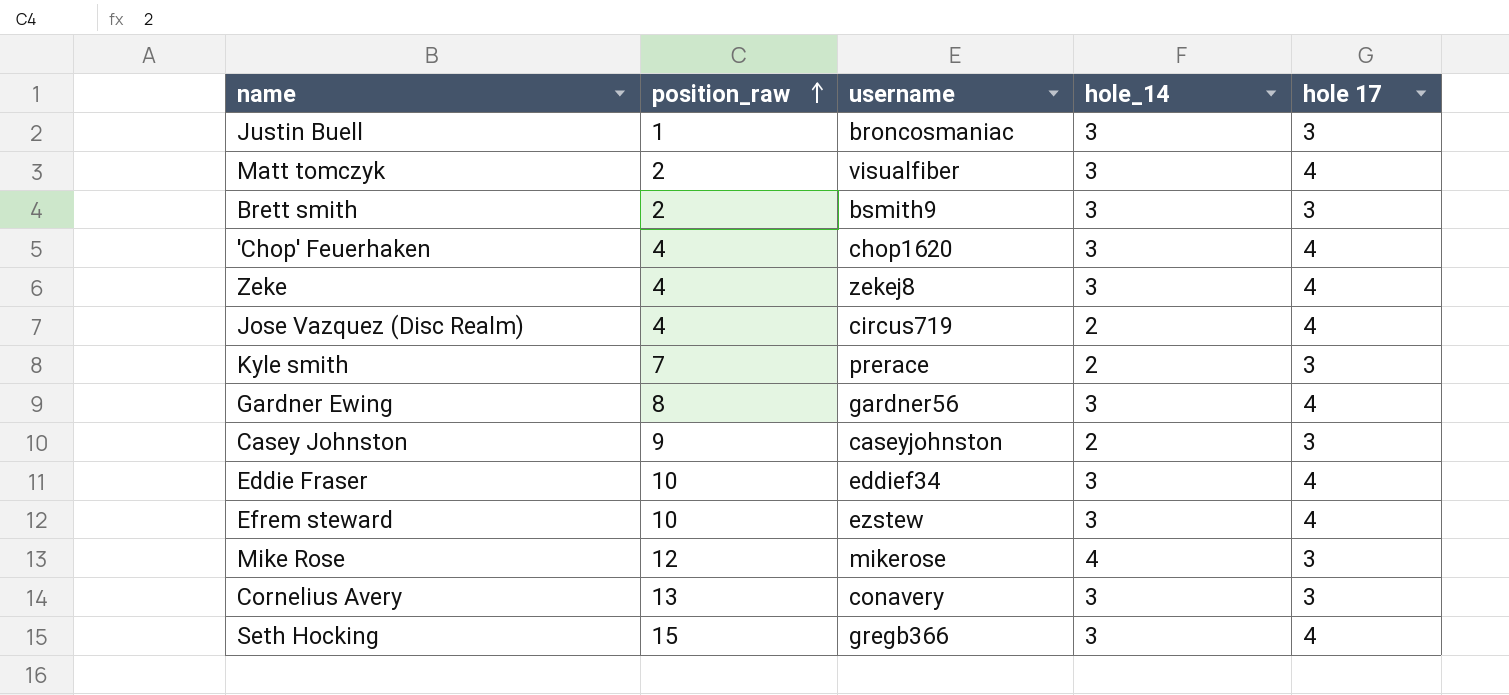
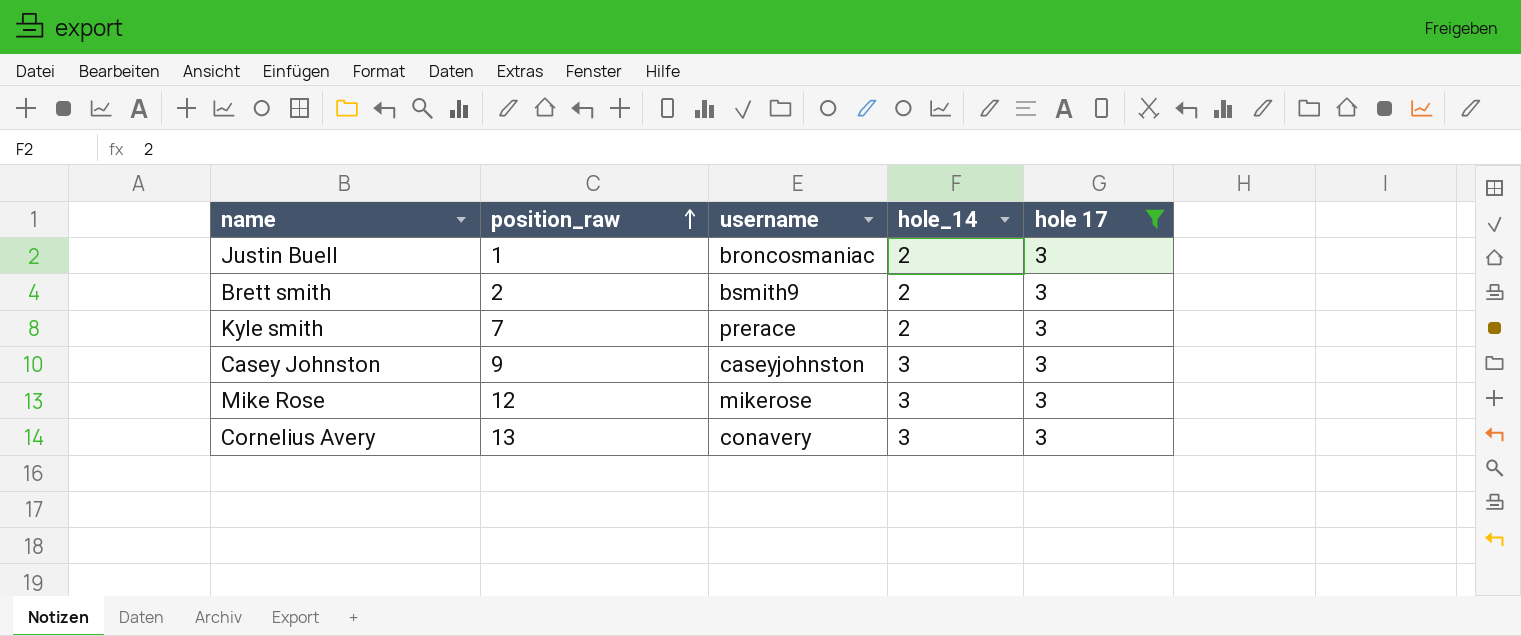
filter: none -> hole 17 = 3
Justin Buell | hole_14: 3 -> 2
Brett smith | hole_14: 3 -> 2
Casey Johnston | hole_14: 2 -> 3
Mike Rose | hole_14: 4 -> 3

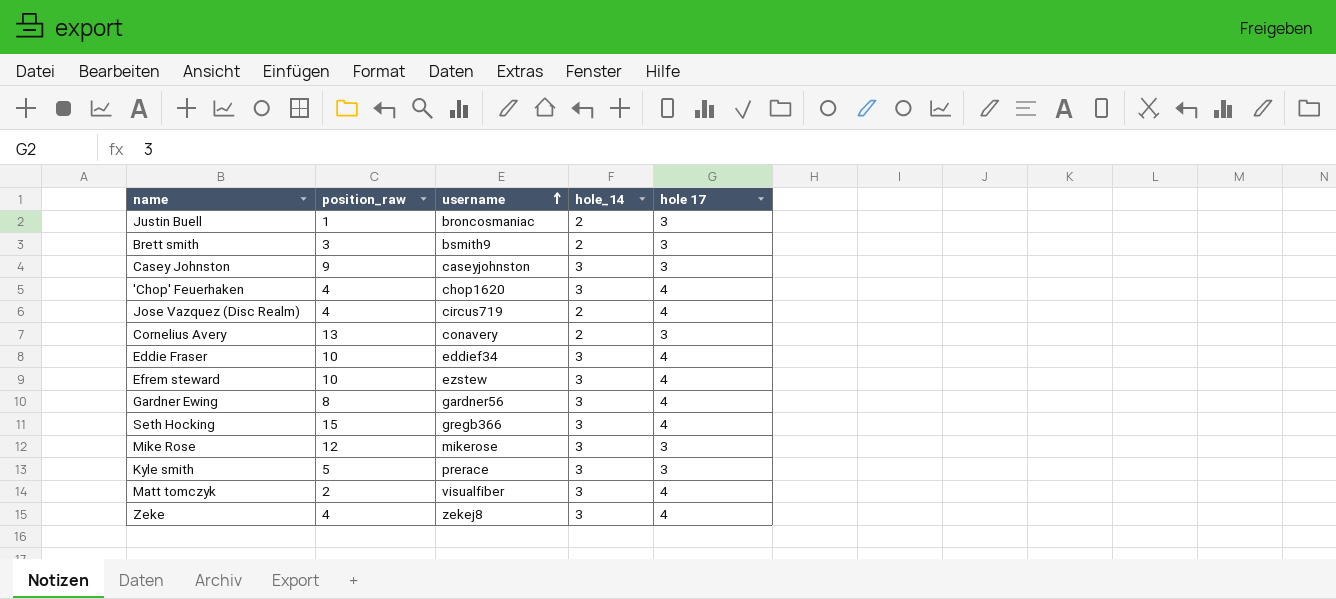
filter: hole 17 = 3 -> none
row order: position_raw ascending -> username ascending
Brett smith | position_raw: 2 -> 3
Cornelius Avery | hole_14: 3 -> 2
Kyle smith | position_raw: 7 -> 5
Kyle smith | hole_14: 2 -> 3

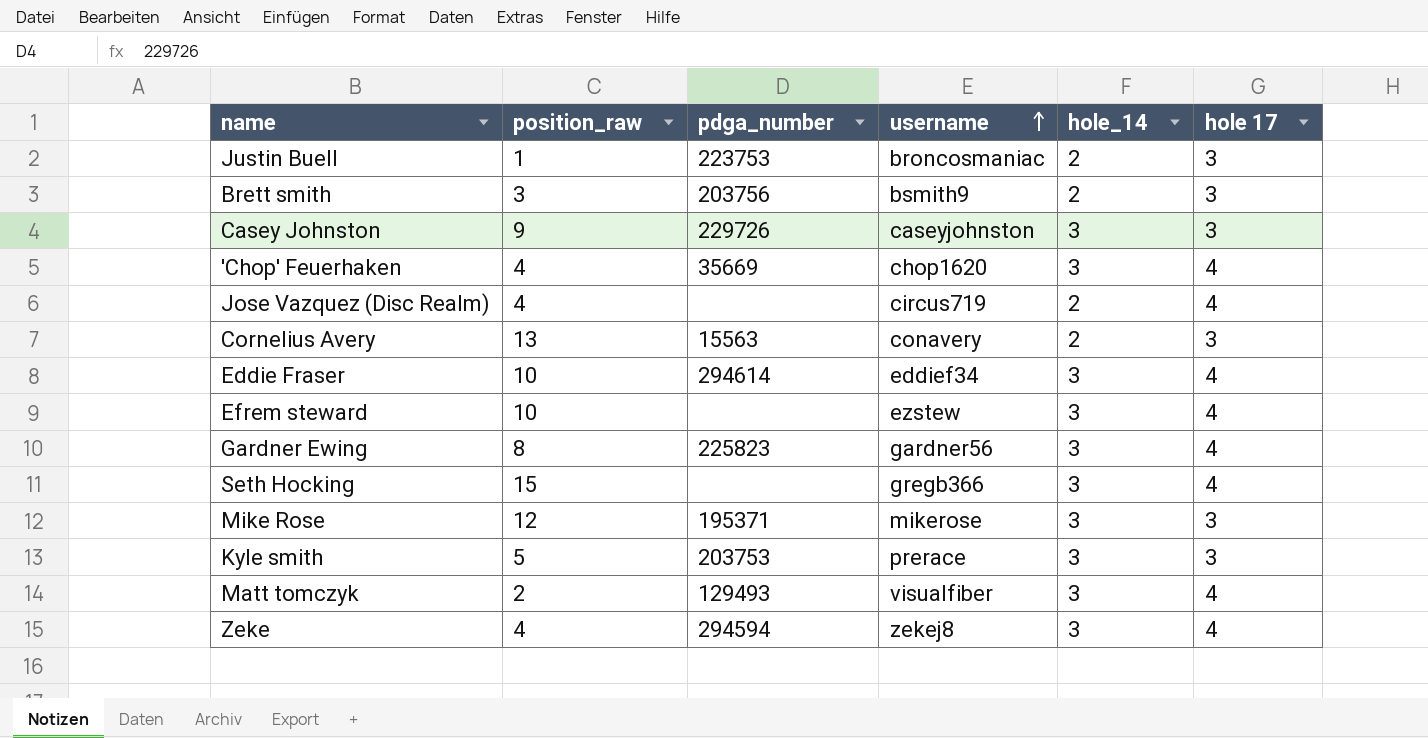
column pdga_number | position: none -> 3

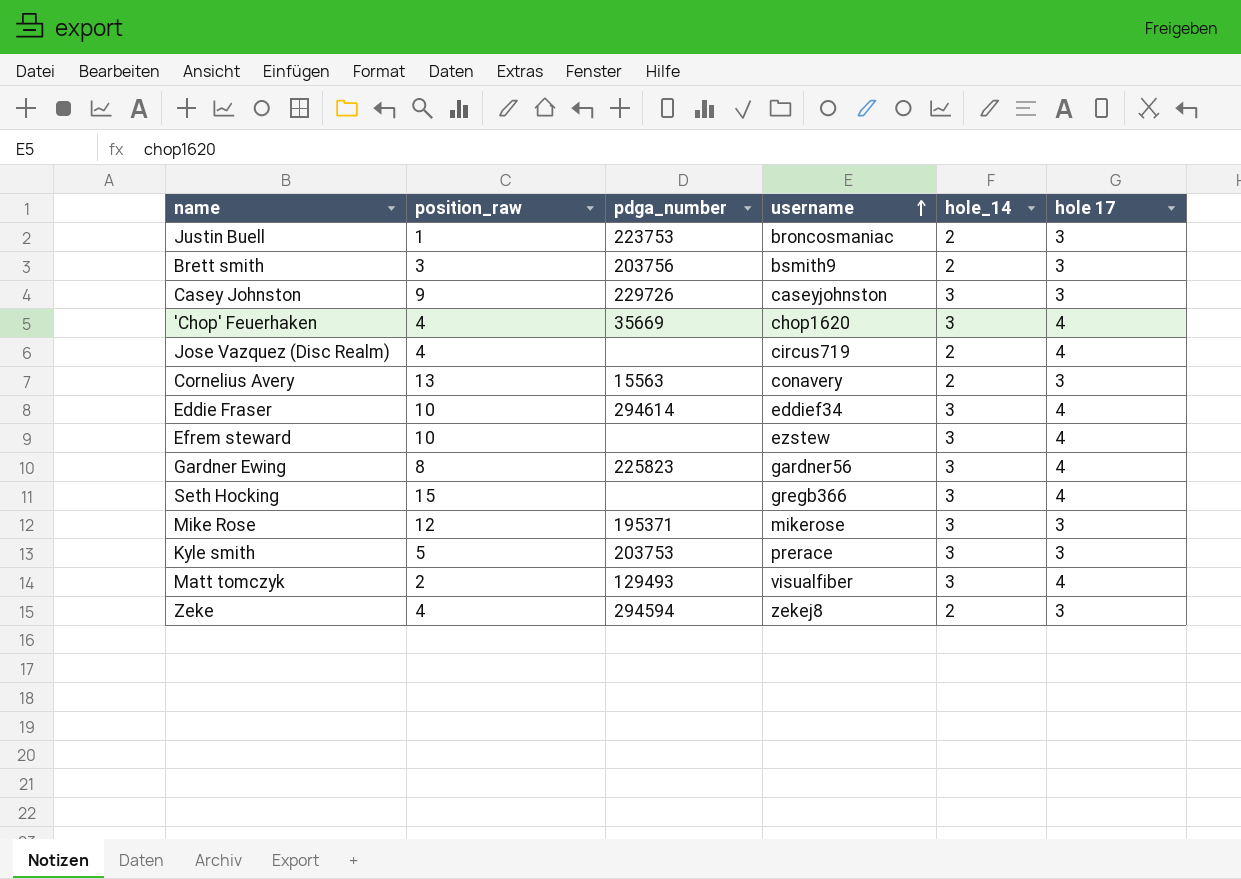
Zeke | hole_14: 3 -> 2
Zeke | hole 17: 4 -> 3

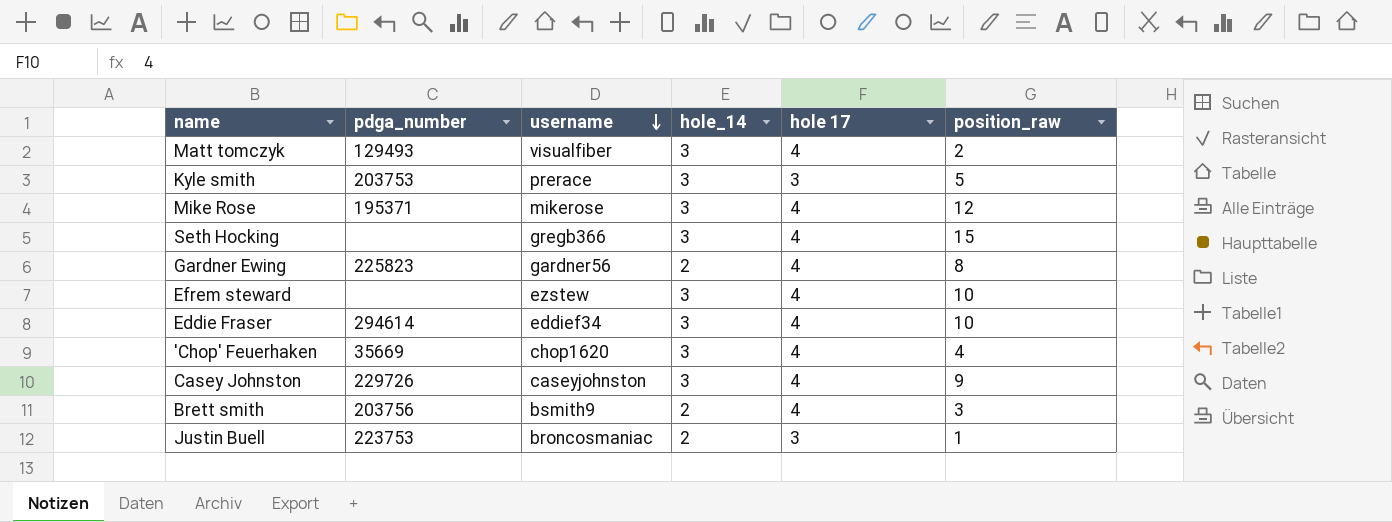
row order: username ascending -> username descending
column position_raw | position: 2 -> 6
row Jose Vazquez (Disc Realm): 4 | none | circus719 | 2 | 4 -> none
row Cornelius Avery: 13 | 15563 | conavery | 2 | 3 -> none
row Zeke: 4 | 294594 | zekej8 | 2 | 3 -> none
Mike Rose | hole 17: 3 -> 4
Gardner Ewing | hole_14: 3 -> 2
Casey Johnston | hole 17: 3 -> 4
Brett smith | hole 17: 3 -> 4

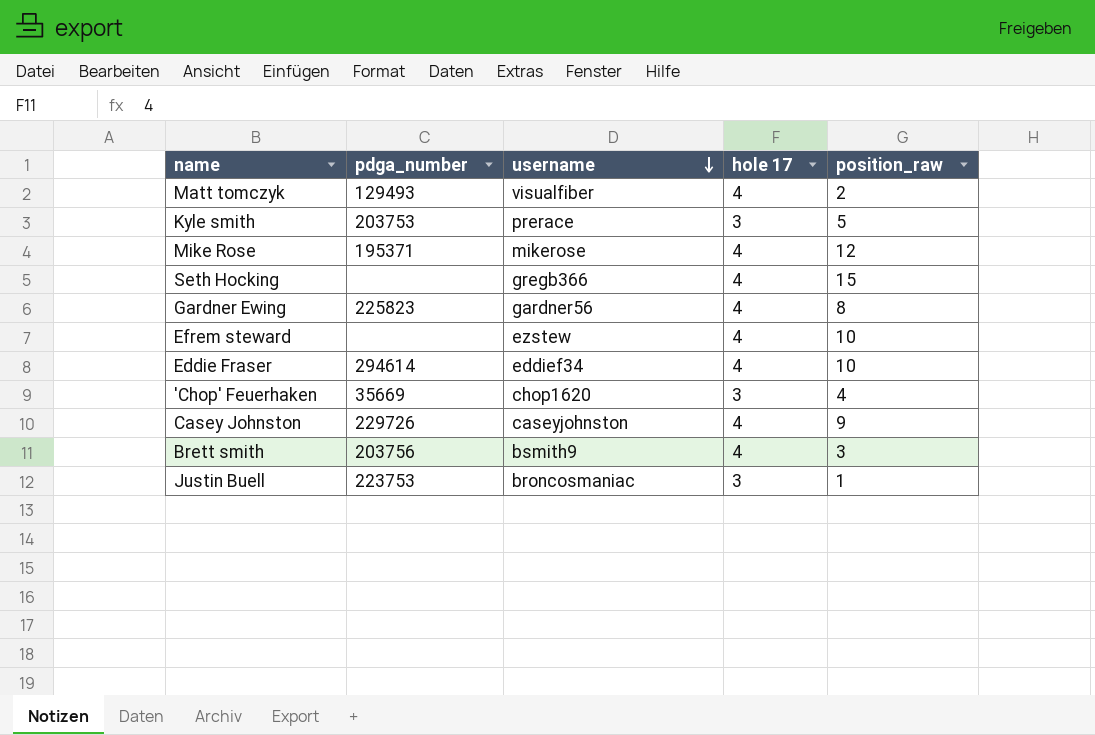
column hole_14 | position: 4 -> none
'Chop' Feuerhaken | hole 17: 4 -> 3

